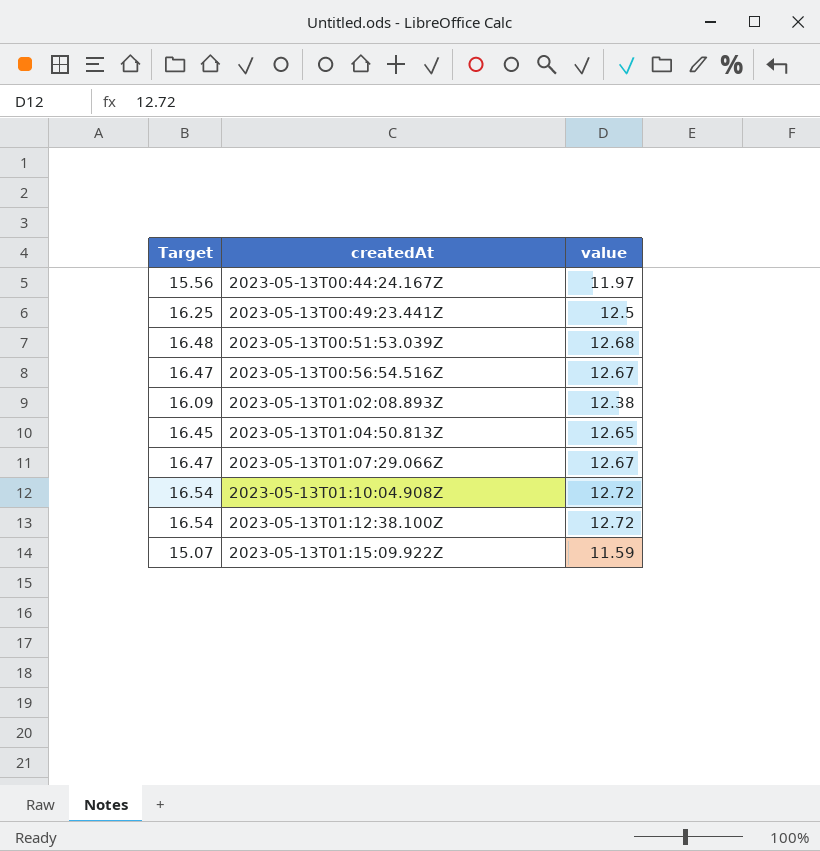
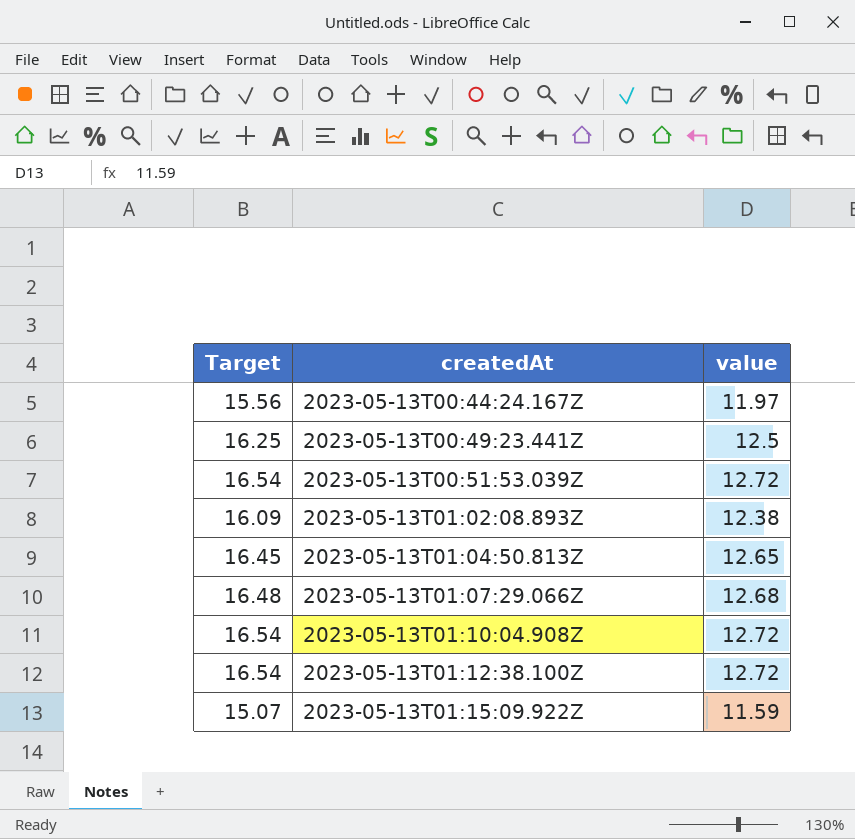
row 2023-05-13T00:56:54.516Z: 16.47 | 12.67 -> none
2023-05-13T00:51:53.039Z | Target: 16.48 -> 16.54
2023-05-13T00:51:53.039Z | value: 12.68 -> 12.72
2023-05-13T01:07:29.066Z | Target: 16.47 -> 16.48
2023-05-13T01:07:29.066Z | value: 12.67 -> 12.68

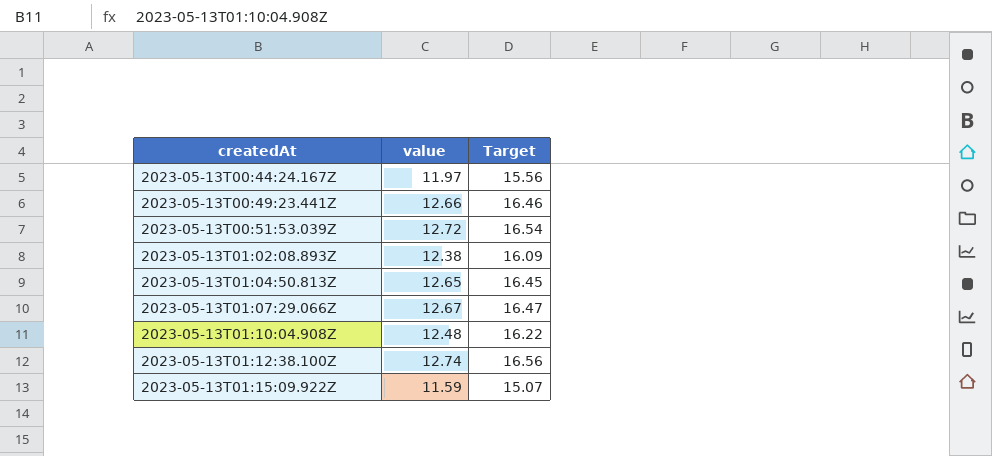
column Target | position: 1 -> 3
2023-05-13T00:49:23.441Z | value: 12.5 -> 12.66
2023-05-13T00:49:23.441Z | Target: 16.25 -> 16.46
2023-05-13T01:07:29.066Z | value: 12.68 -> 12.67
2023-05-13T01:07:29.066Z | Target: 16.48 -> 16.47
2023-05-13T01:10:04.908Z | value: 12.72 -> 12.48
2023-05-13T01:10:04.908Z | Target: 16.54 -> 16.22
2023-05-13T01:12:38.100Z | value: 12.72 -> 12.74
2023-05-13T01:12:38.100Z | Target: 16.54 -> 16.56

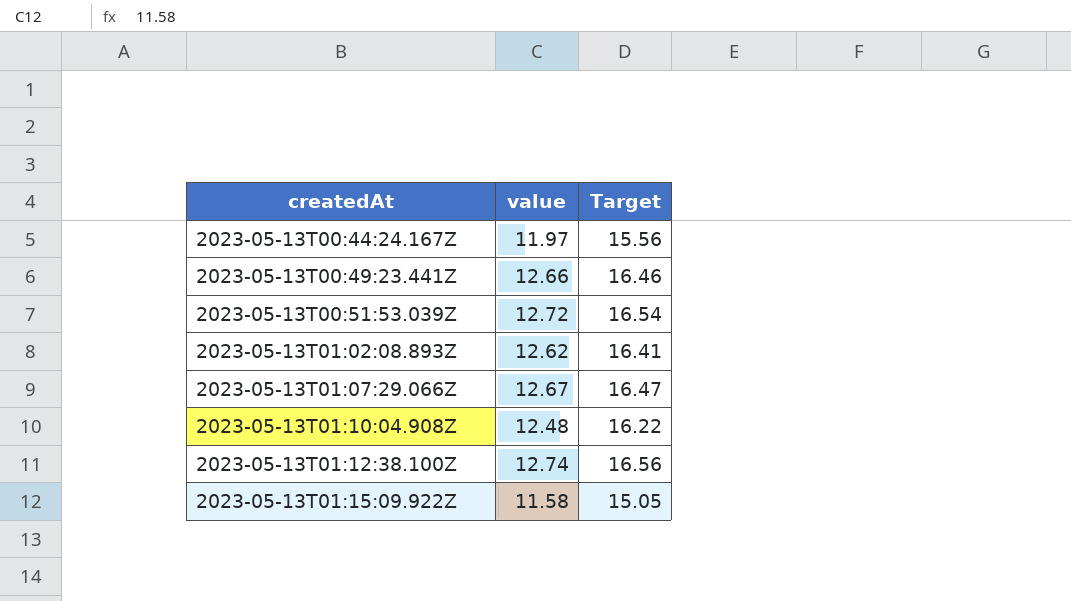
row 2023-05-13T01:04:50.813Z: 12.65 | 16.45 -> none
2023-05-13T01:02:08.893Z | value: 12.38 -> 12.62
2023-05-13T01:02:08.893Z | Target: 16.09 -> 16.41
2023-05-13T01:15:09.922Z | value: 11.59 -> 11.58
2023-05-13T01:15:09.922Z | Target: 15.07 -> 15.05

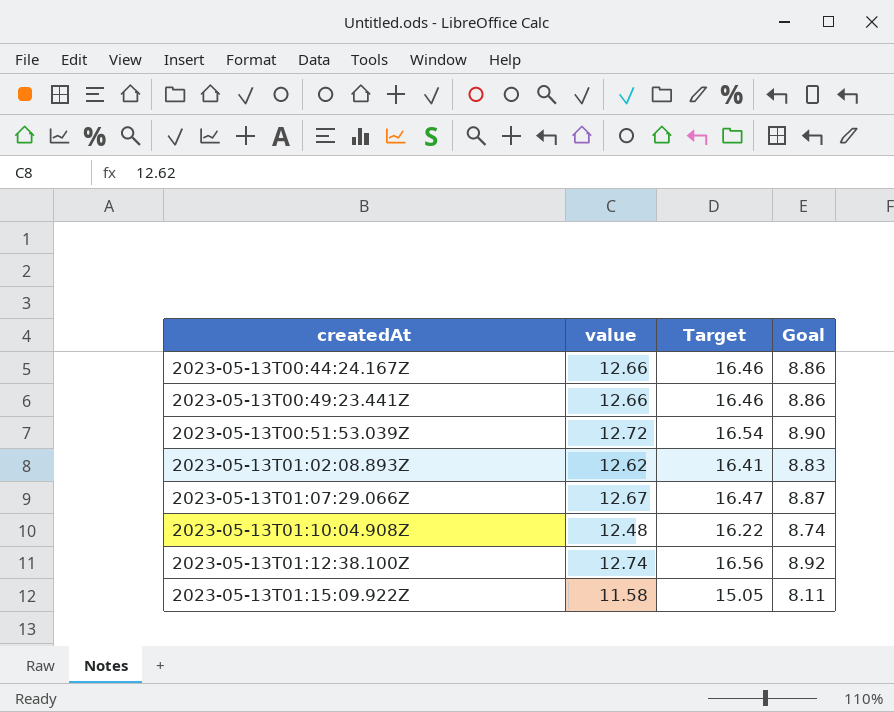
column Goal | formula: none -> [value] * 0.7
2023-05-13T00:44:24.167Z | value: 11.97 -> 12.66
2023-05-13T00:44:24.167Z | Target: 15.56 -> 16.46

